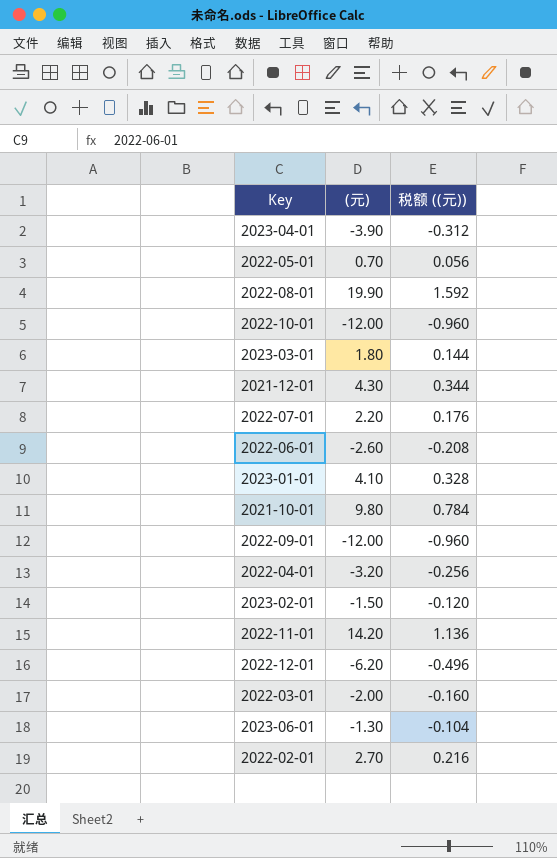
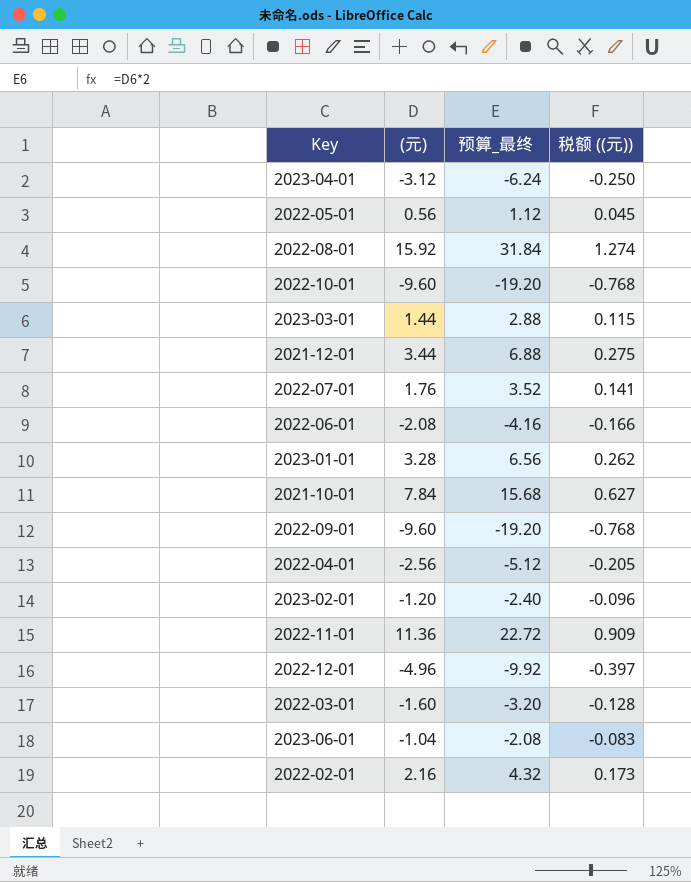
column 预算_最终 | formula: none -> [(元)] * 2
2023-04-01 | (元): -3.90 -> -3.12
2023-04-01 | 税额 ((元)): -0.312 -> -0.250
2022-05-01 | (元): 0.70 -> 0.56
2022-05-01 | 税额 ((元)): 0.056 -> 0.045
2022-08-01 | (元): 19.90 -> 15.92
2022-08-01 | 税额 ((元)): 1.592 -> 1.274
2022-10-01 | (元): -12.00 -> -9.60
2022-10-01 | 税额 ((元)): -0.960 -> -0.768
2023-03-01 | (元): 1.80 -> 1.44
2023-03-01 | 税额 ((元)): 0.144 -> 0.115
2021-12-01 | (元): 4.30 -> 3.44
2021-12-01 | 税额 ((元)): 0.344 -> 0.275
2022-07-01 | (元): 2.20 -> 1.76
2022-07-01 | 税额 ((元)): 0.176 -> 0.141
2022-06-01 | (元): -2.60 -> -2.08
2022-06-01 | 税额 ((元)): -0.208 -> -0.166
2023-01-01 | (元): 4.10 -> 3.28
2023-01-01 | 税额 ((元)): 0.328 -> 0.262
2021-10-01 | (元): 9.80 -> 7.84
2021-10-01 | 税额 ((元)): 0.784 -> 0.627
2022-09-01 | (元): -12.00 -> -9.60
2022-09-01 | 税额 ((元)): -0.960 -> -0.768
2022-04-01 | (元): -3.20 -> -2.56
2022-04-01 | 税额 ((元)): -0.256 -> -0.205
2023-02-01 | (元): -1.50 -> -1.20
2023-02-01 | 税额 ((元)): -0.120 -> -0.096
2022-11-01 | (元): 14.20 -> 11.36
2022-11-01 | 税额 ((元)): 1.136 -> 0.909
2022-12-01 | (元): -6.20 -> -4.96
2022-12-01 | 税额 ((元)): -0.496 -> -0.397
2022-03-01 | (元): -2.00 -> -1.60
2022-03-01 | 税额 ((元)): -0.160 -> -0.128
2023-06-01 | (元): -1.30 -> -1.04
2023-06-01 | 税额 ((元)): -0.104 -> -0.083
2022-02-01 | (元): 2.70 -> 2.16
2022-02-01 | 税额 ((元)): 0.216 -> 0.173

